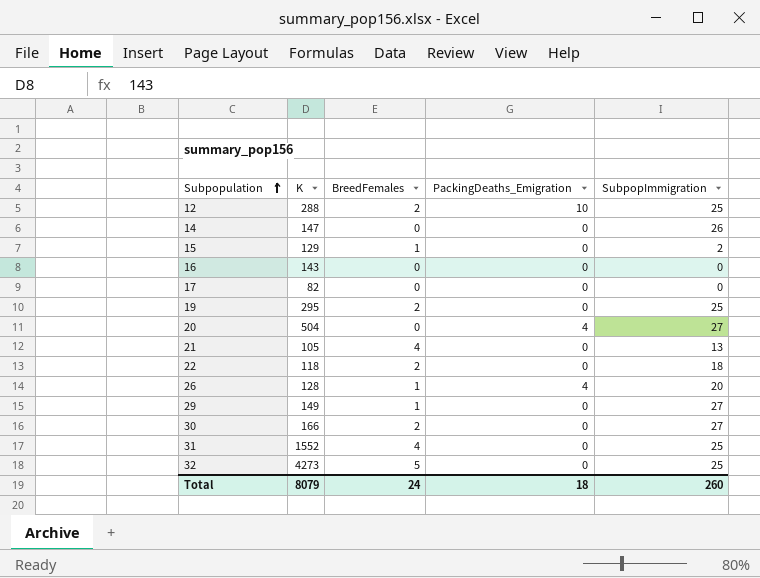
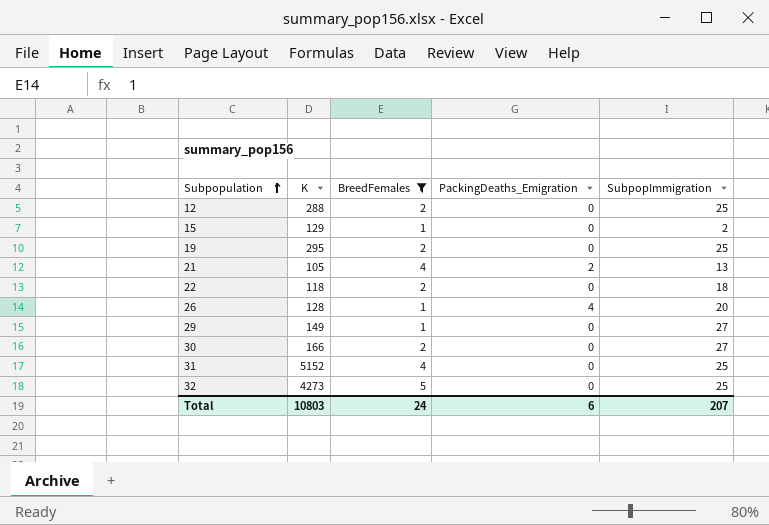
filter: none -> BreedFemales != 0
12 | PackingDeaths_Emigration: 10 -> 0
21 | PackingDeaths_Emigration: 0 -> 2
31 | K: 1552 -> 5152
Total | K: 8079 -> 10803
Total | PackingDeaths_Emigration: 18 -> 6
Total | SubpopImmigration: 260 -> 207

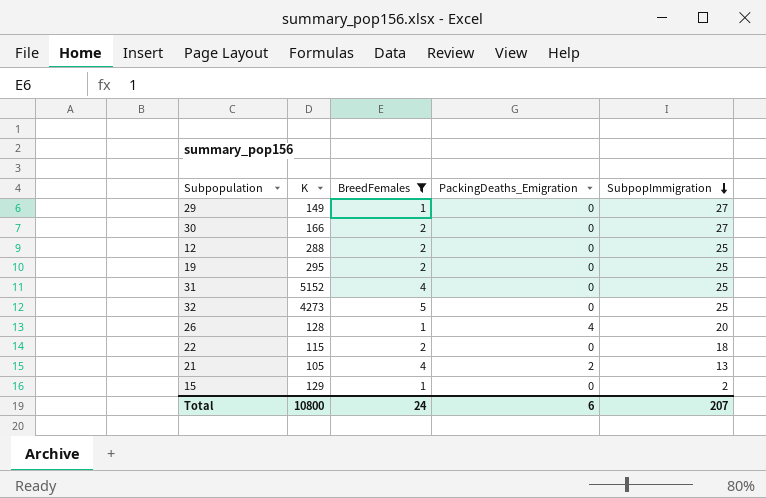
row order: Subpopulation ascending -> SubpopImmigration descending
22 | K: 118 -> 115
Total | K: 10803 -> 10800

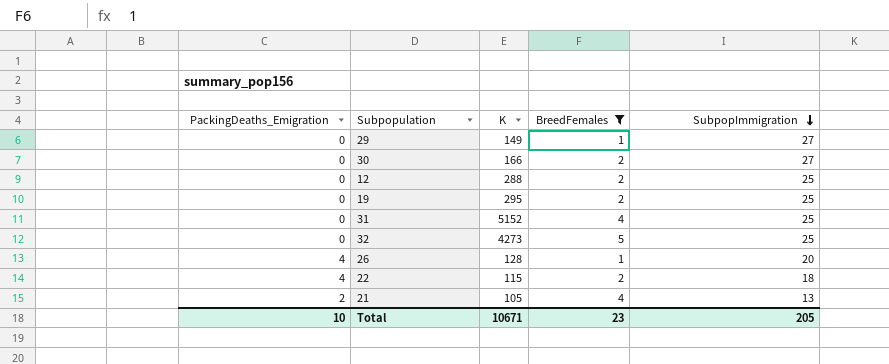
column PackingDeaths_Emigration | position: 4 -> 1
row 15: 129 | 1 | 0 | 2 -> none
22 | PackingDeaths_Emigration: 0 -> 4
Total | PackingDeaths_Emigration: 6 -> 10
Total | K: 10800 -> 10671
Total | BreedFemales: 24 -> 23
Total | SubpopImmigration: 207 -> 205

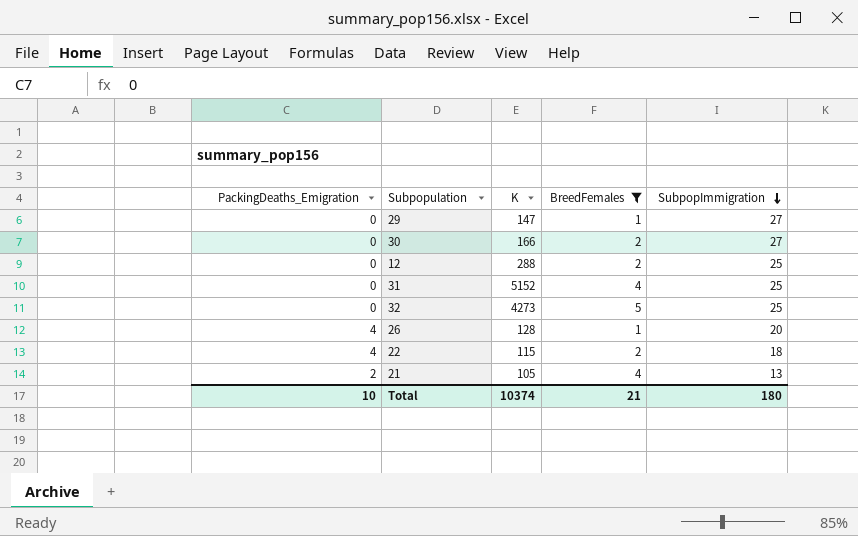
row 19: 0 | 295 | 2 | 25 -> none
29 | K: 149 -> 147
Total | K: 10671 -> 10374
Total | BreedFemales: 23 -> 21
Total | SubpopImmigration: 205 -> 180

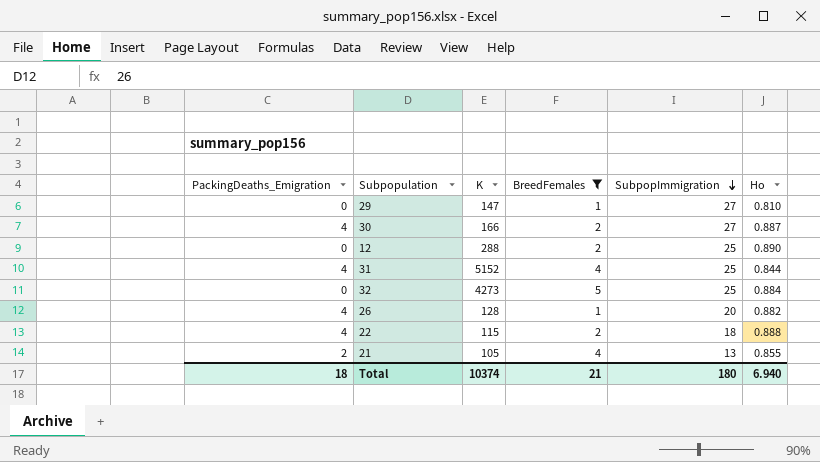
column Ho | position: none -> 6
30 | PackingDeaths_Emigration: 0 -> 4
31 | PackingDeaths_Emigration: 0 -> 4
Total | PackingDeaths_Emigration: 10 -> 18

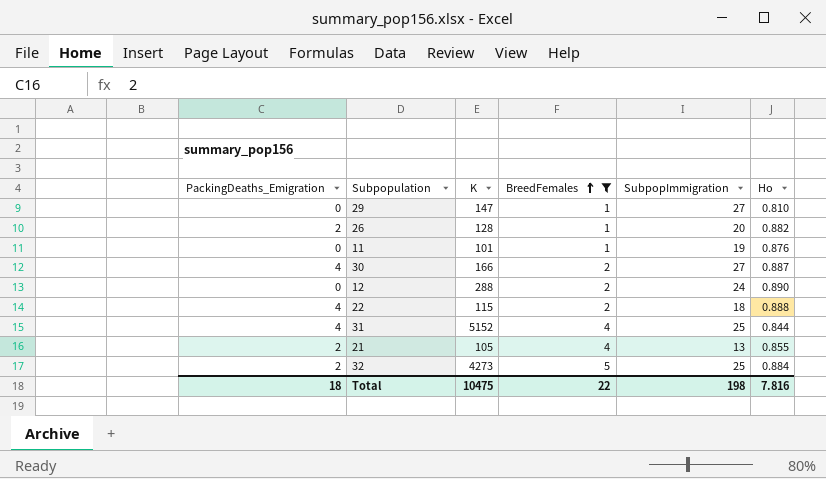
row order: SubpopImmigration descending -> BreedFemales ascending
26 | PackingDeaths_Emigration: 4 -> 2
row 11: none -> 0 | 101 | 1 | 19 | 0.876
12 | SubpopImmigration: 25 -> 24
32 | PackingDeaths_Emigration: 0 -> 2
Total | K: 10374 -> 10475
Total | BreedFemales: 21 -> 22
Total | SubpopImmigration: 180 -> 198
Total | Ho: 6.940 -> 7.816

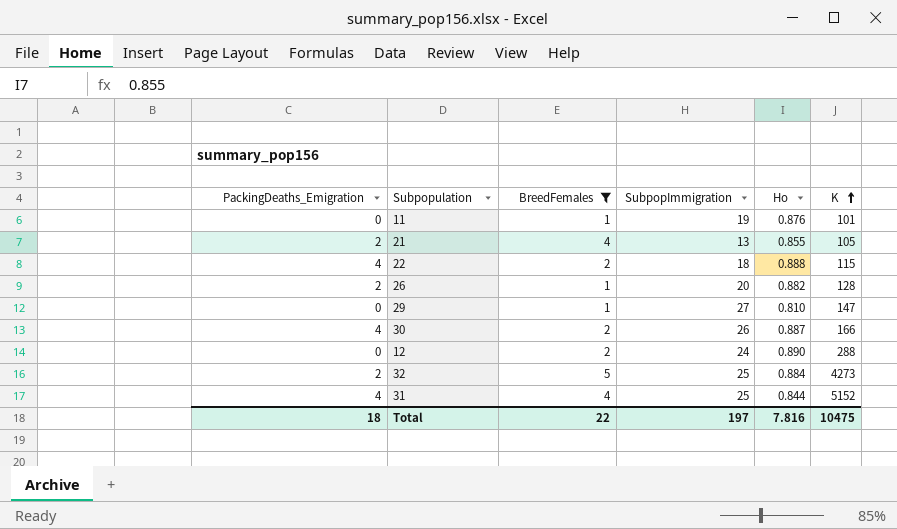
row order: BreedFemales ascending -> K ascending
column K | position: 3 -> 6
30 | SubpopImmigration: 27 -> 26
Total | SubpopImmigration: 198 -> 197

